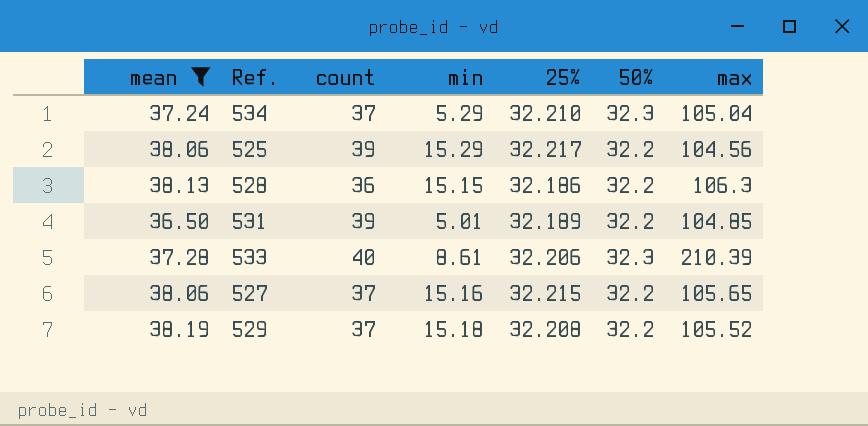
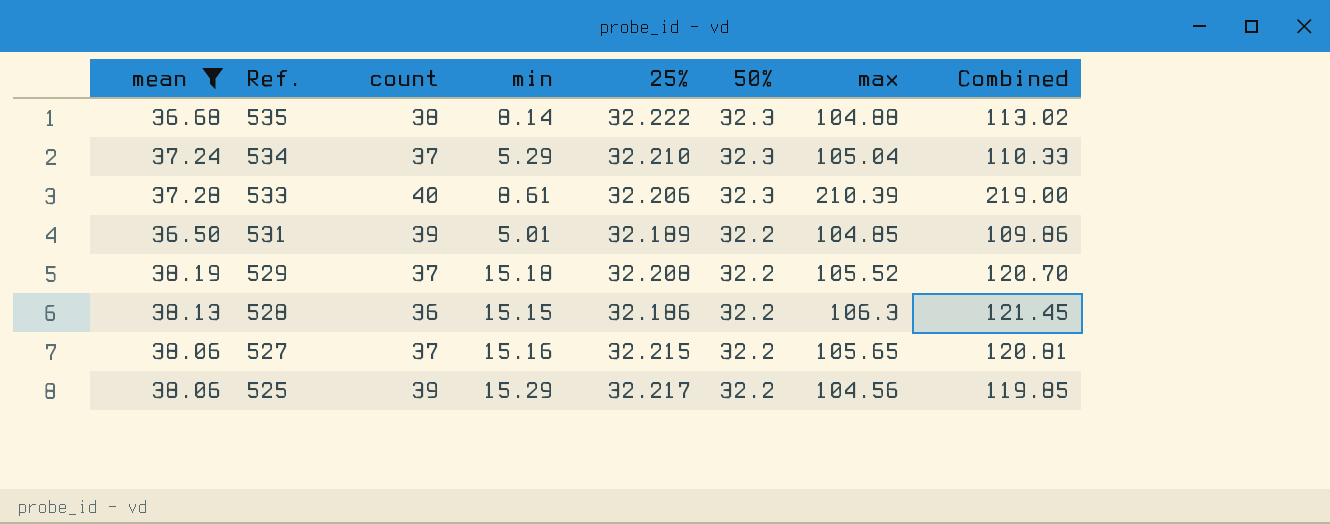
row order: none -> Ref. descending
column Combined | formula: none -> [min] + [max]
row 535: none -> 36.68 | 38 | 8.14 | 32.222 | 32.3 | 104.88 | 113.02

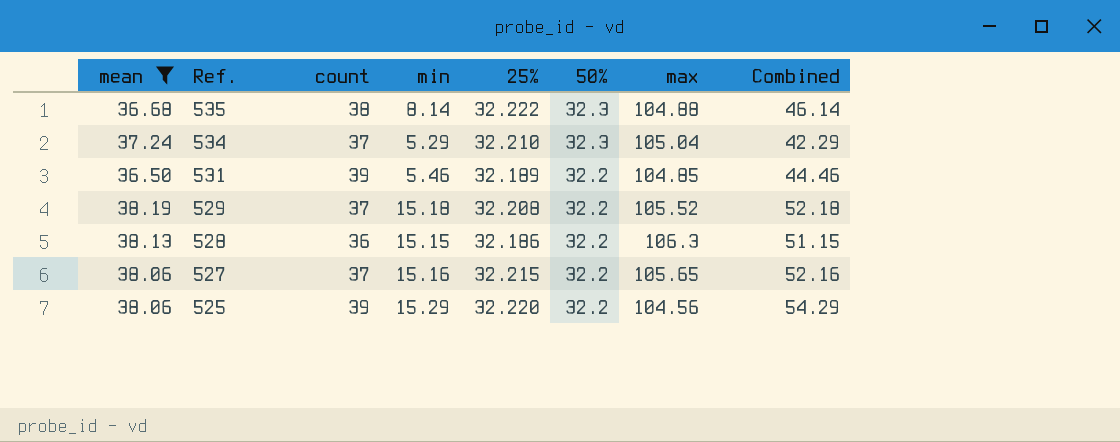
column Combined | formula: [min] + [max] -> [count] + [min]
row 533: 37.28 | 40 | 8.61 | 32.206 | 32.3 | 210.39 | 219.00 -> none
531 | min: 5.01 -> 5.46
525 | 25%: 32.217 -> 32.220

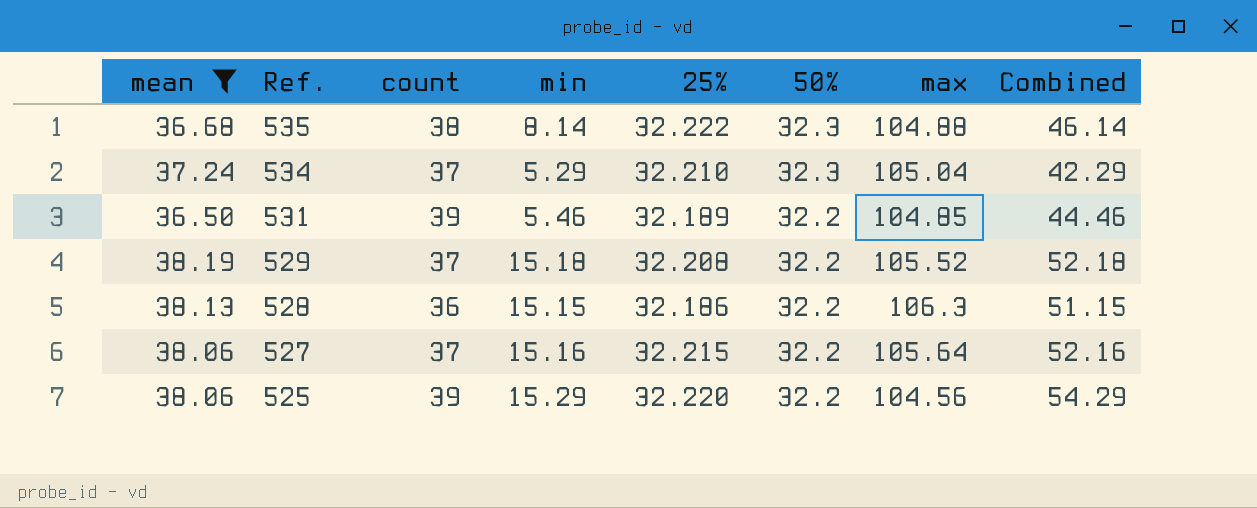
527 | max: 105.65 -> 105.64

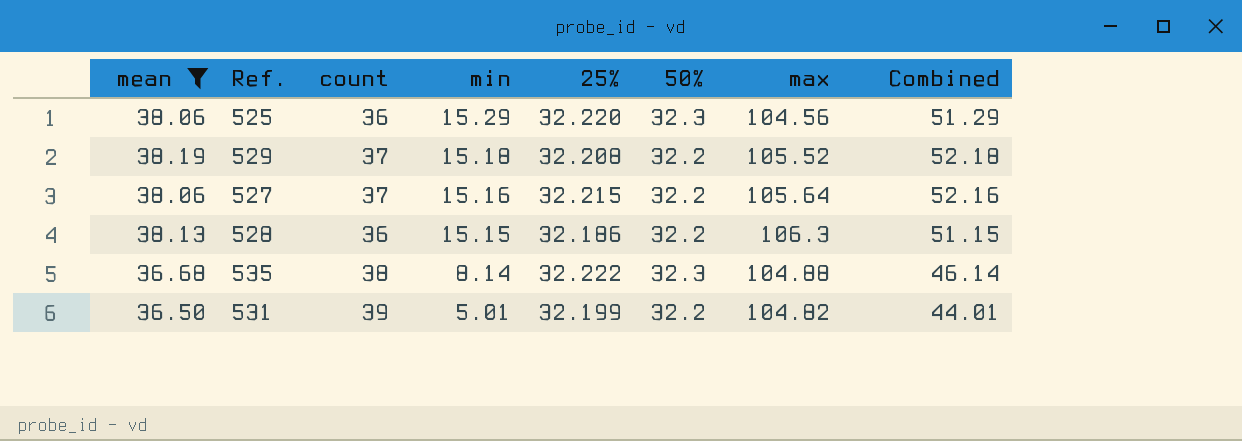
row order: Ref. descending -> min descending
row 534: 37.24 | 37 | 5.29 | 32.210 | 32.3 | 105.04 | 42.29 -> none
525 | count: 39 -> 36
525 | 50%: 32.2 -> 32.3
525 | Combined: 54.29 -> 51.29
531 | min: 5.46 -> 5.01
531 | 25%: 32.189 -> 32.199
531 | max: 104.85 -> 104.82
531 | Combined: 44.46 -> 44.01

